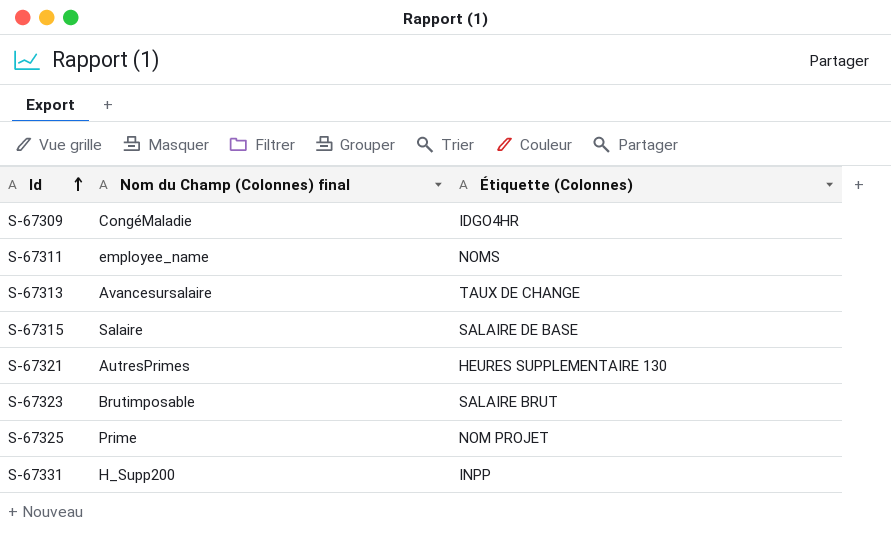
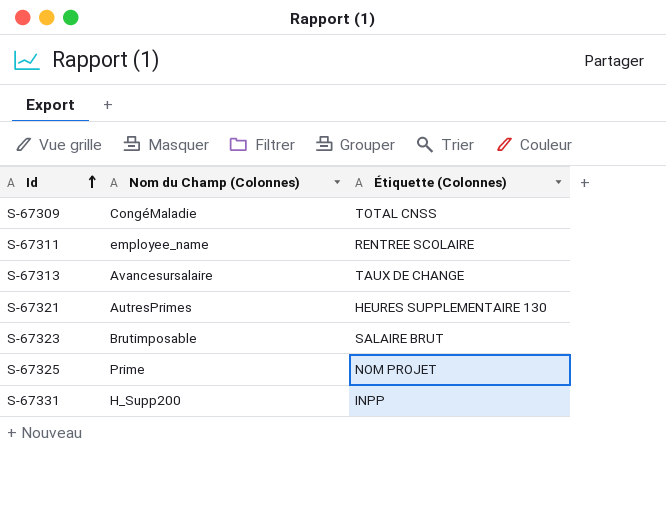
column name: Nom du Champ (Colonnes) final -> Nom du Champ (Colonnes)
row S-67315: Salaire | SALAIRE DE BASE -> none
S-67309 | Étiquette (Colonnes): IDGO4HR -> TOTAL CNSS
S-67311 | Étiquette (Colonnes): NOMS -> RENTREE SCOLAIRE

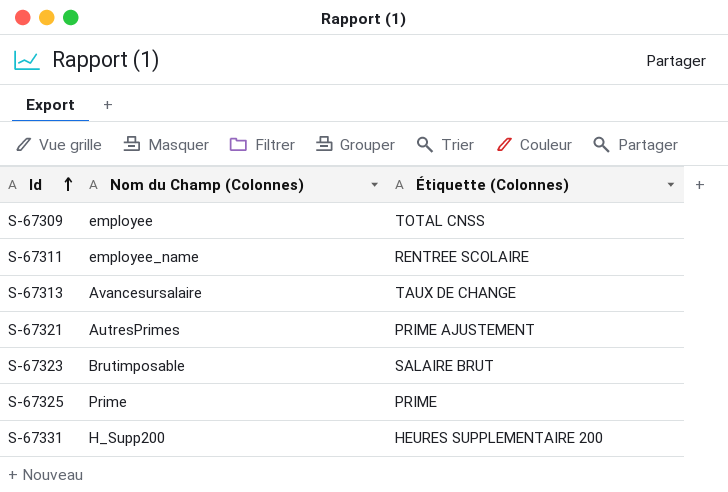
S-67309 | Nom du Champ (Colonnes): CongéMaladie -> employee
S-67321 | Étiquette (Colonnes): HEURES SUPPLEMENTAIRE 130 -> PRIME AJUSTEMENT
S-67325 | Étiquette (Colonnes): NOM PROJET -> PRIME
S-67331 | Étiquette (Colonnes): INPP -> HEURES SUPPLEMENTAIRE 200

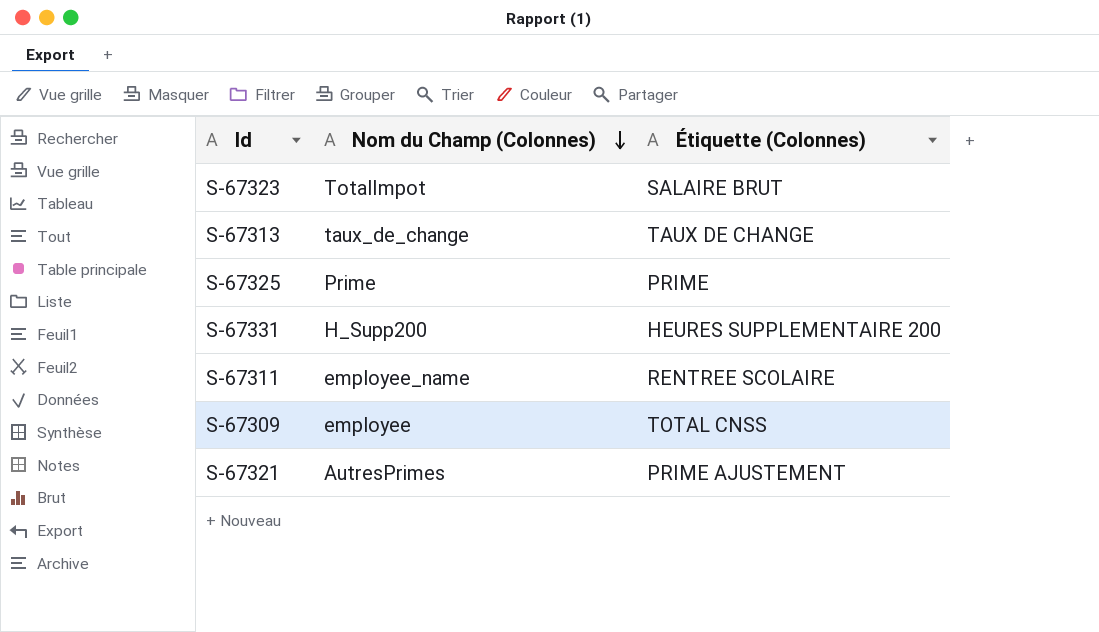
row order: Id ascending -> Nom du Champ (Colonnes) descending
S-67323 | Nom du Champ (Colonnes): Brutimposable -> TotalImpot
S-67313 | Nom du Champ (Colonnes): Avancesursalaire -> taux_de_change

